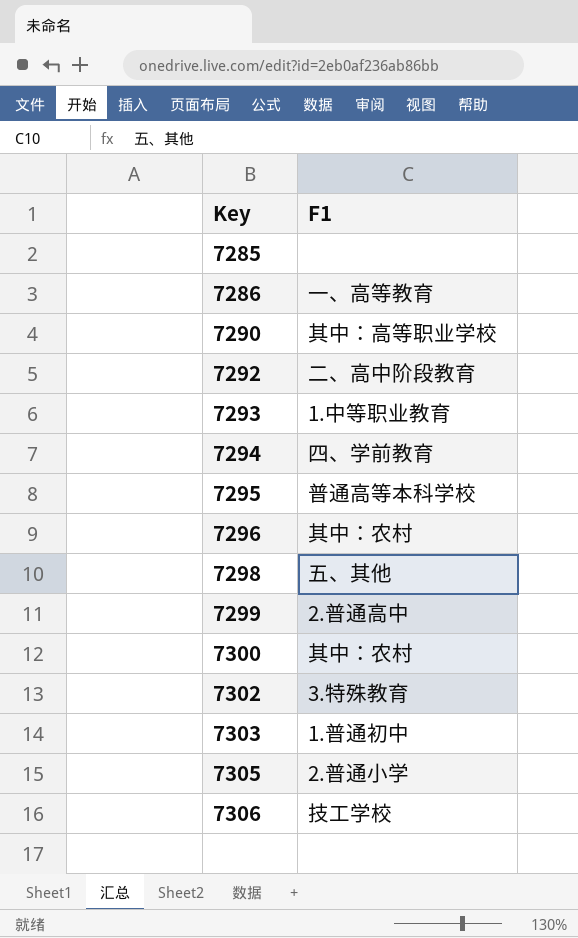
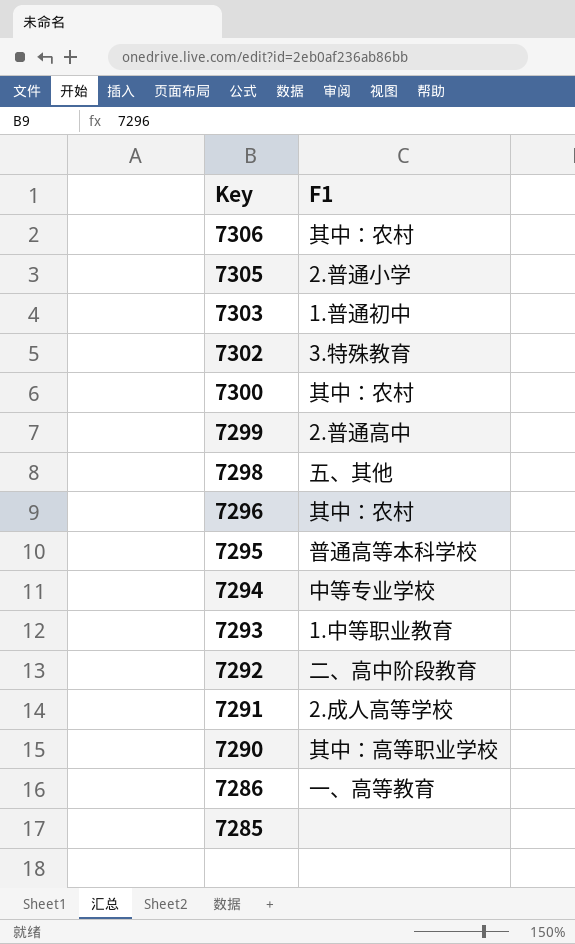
row order: Key ascending -> Key descending
7306 | F1: 技工学校 -> 其中：农村
7294 | F1: 四、学前教育 -> 中等专业学校
row 7291: none -> 2.成人高等学校

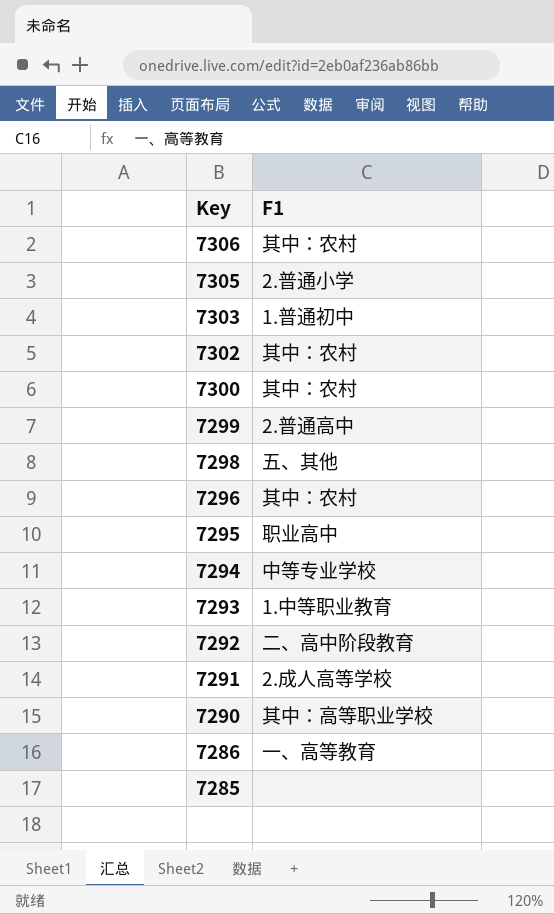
7302 | F1: 3.特殊教育 -> 其中：农村
7295 | F1: 普通高等本科学校 -> 职业高中

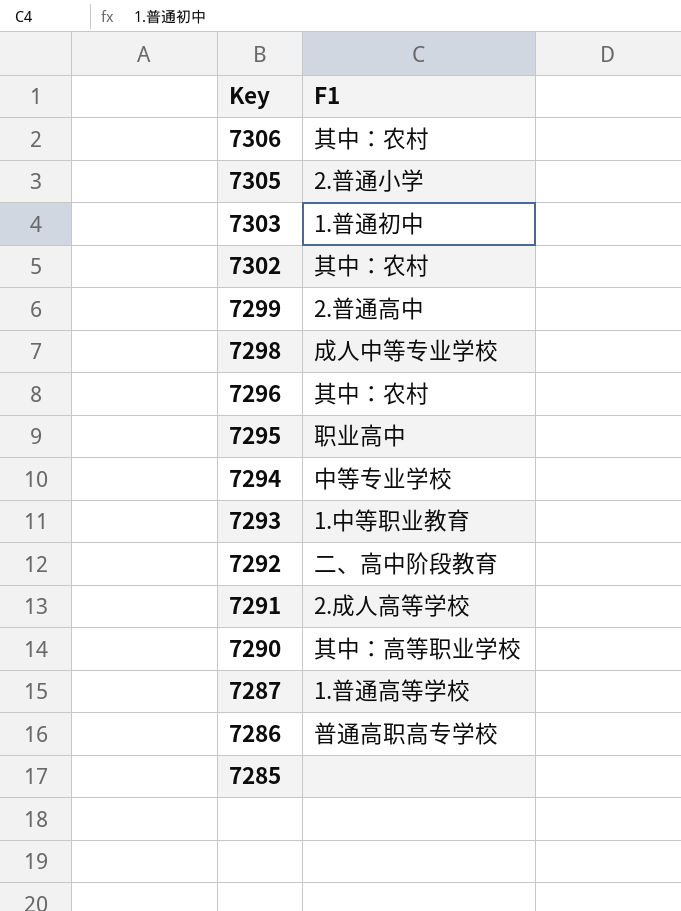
row 7300: 其中：农村 -> none
7298 | F1: 五、其他 -> 成人中等专业学校
row 7287: none -> 1.普通高等学校
7286 | F1: 一、高等教育 -> 普通高职高专学校

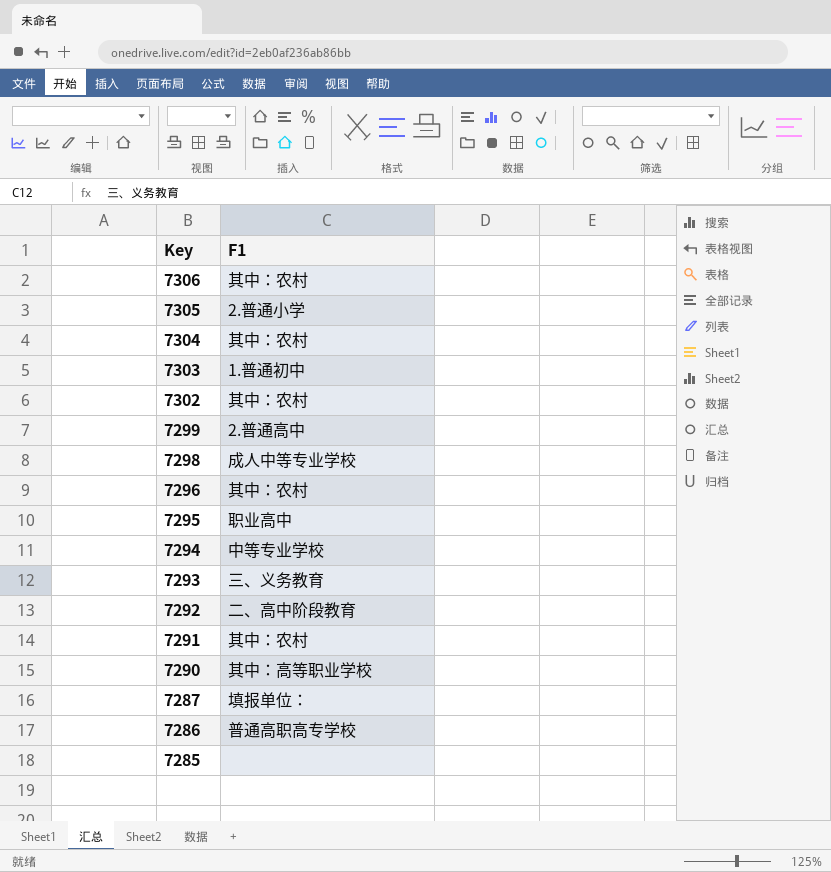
row 7304: none -> 其中：农村
7293 | F1: 1.中等职业教育 -> 三、义务教育
7291 | F1: 2.成人高等学校 -> 其中：农村
7287 | F1: 1.普通高等学校 -> 填报单位：

